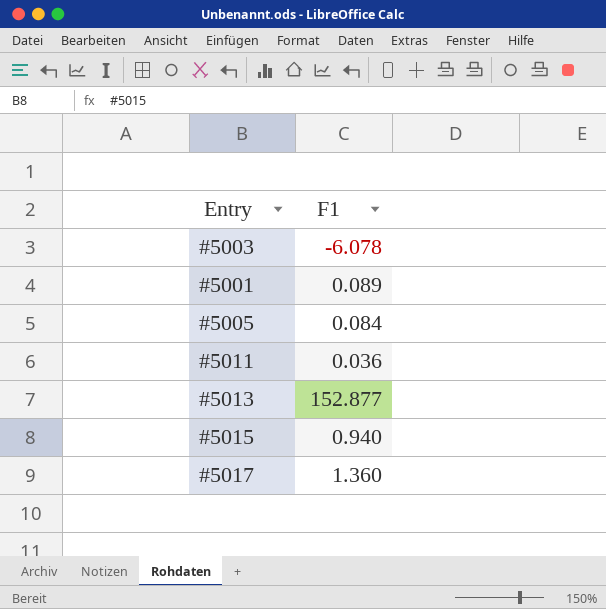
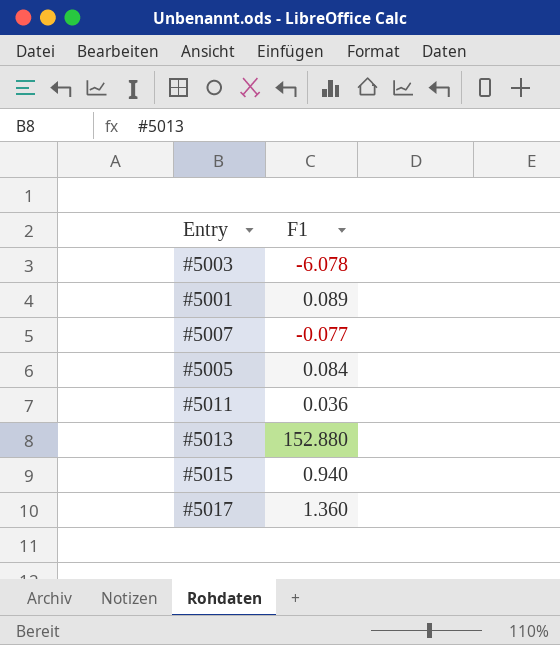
row #5007: none -> -0.077
#5013 | F1: 152.877 -> 152.880

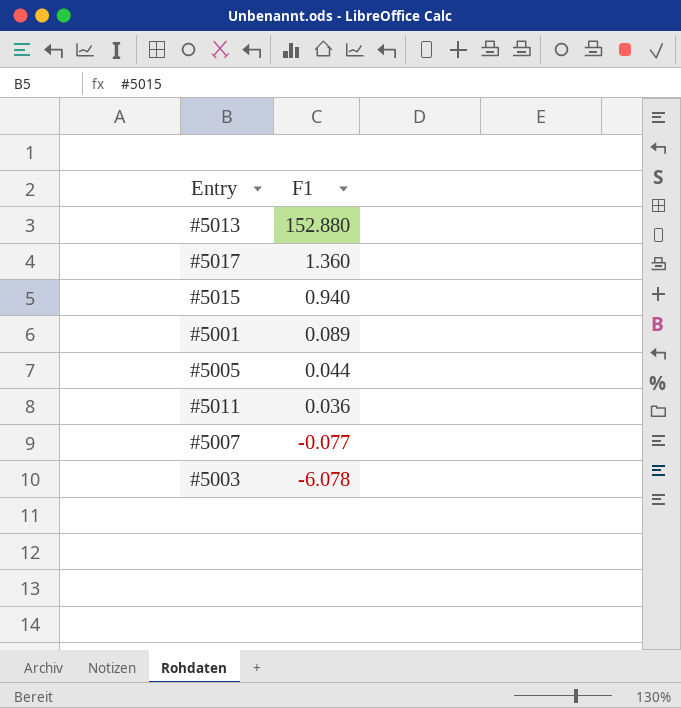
row order: none -> F1 descending
#5005 | F1: 0.084 -> 0.044

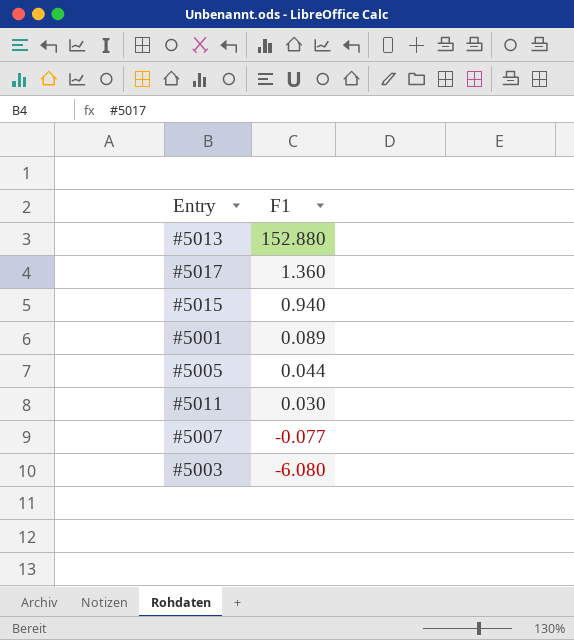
#5011 | F1: 0.036 -> 0.030
#5003 | F1: -6.078 -> -6.080

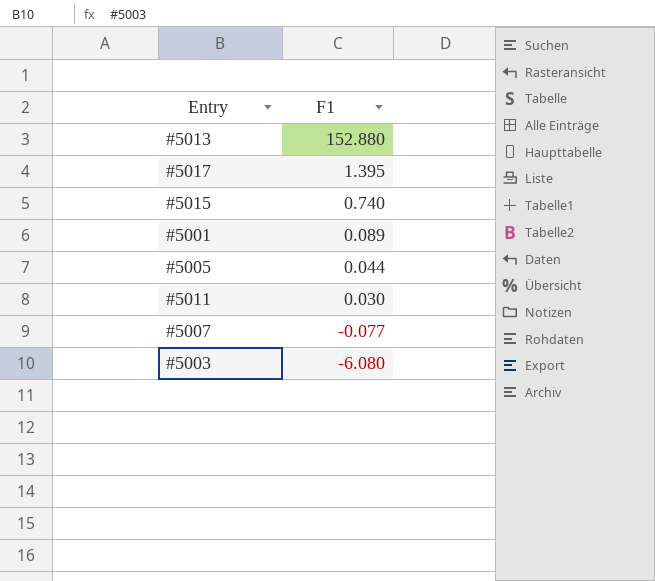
#5017 | F1: 1.360 -> 1.395
#5015 | F1: 0.940 -> 0.740

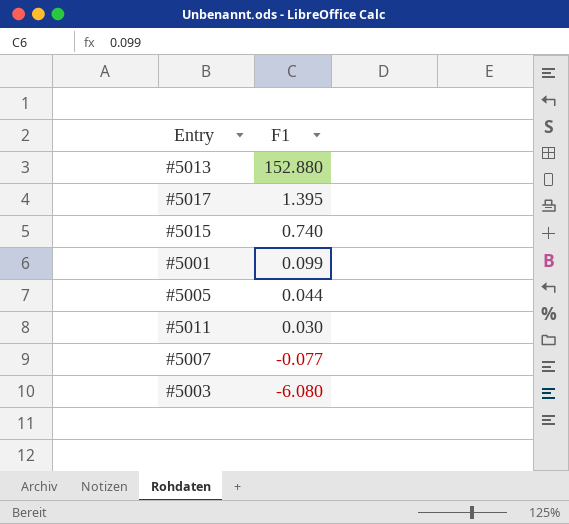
#5001 | F1: 0.089 -> 0.099

